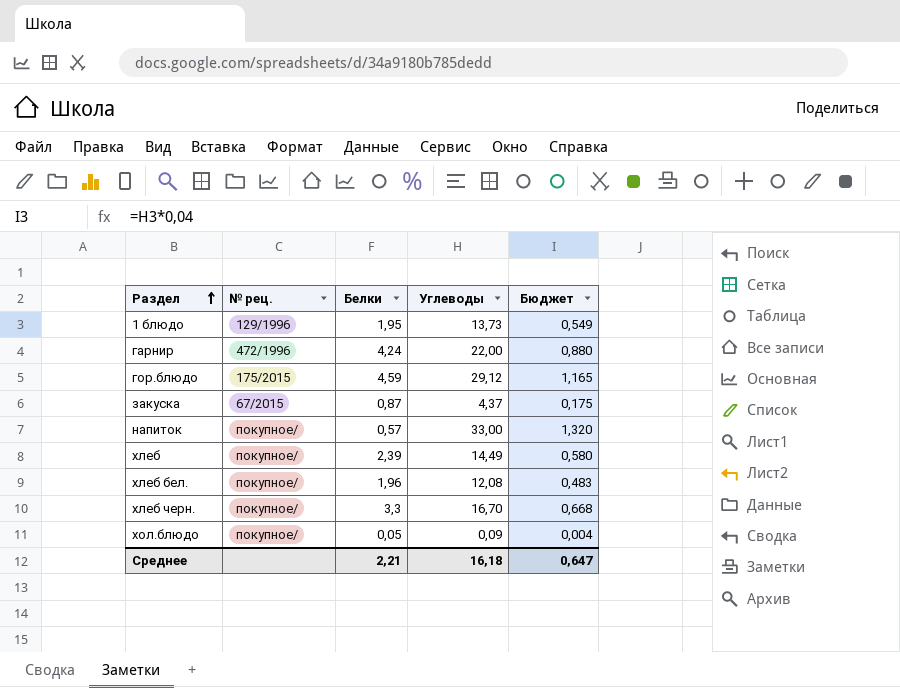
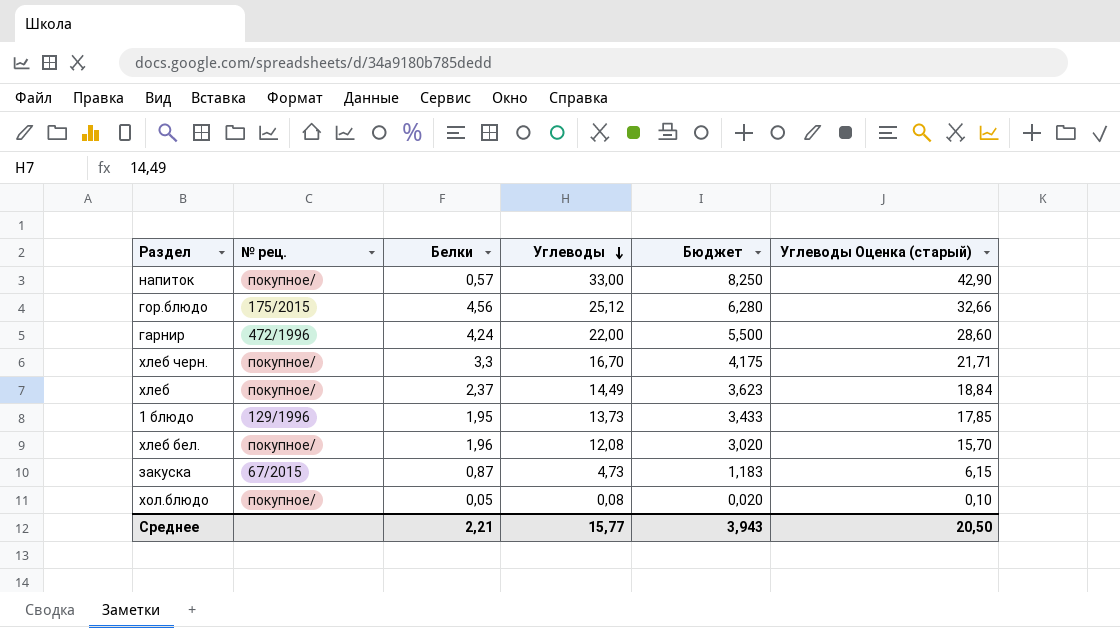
row order: Раздел ascending -> Углеводы descending
column Бюджет | formula: [Углеводы] * 0,04 -> [Углеводы] * 0,25
column Углеводы Оценка (старый) | formula: none -> [Углеводы] * 1,3
гор.блюдо | Белки: 4,59 -> 4,56
гор.блюдо | Углеводы: 29,12 -> 25,12
хлеб | Белки: 2,39 -> 2,37
закуска | Углеводы: 4,37 -> 4,73
хол.блюдо | Углеводы: 0,09 -> 0,08
Среднее | Углеводы: 16,18 -> 15,77
Среднее | Бюджет: 0,647 -> 3,943

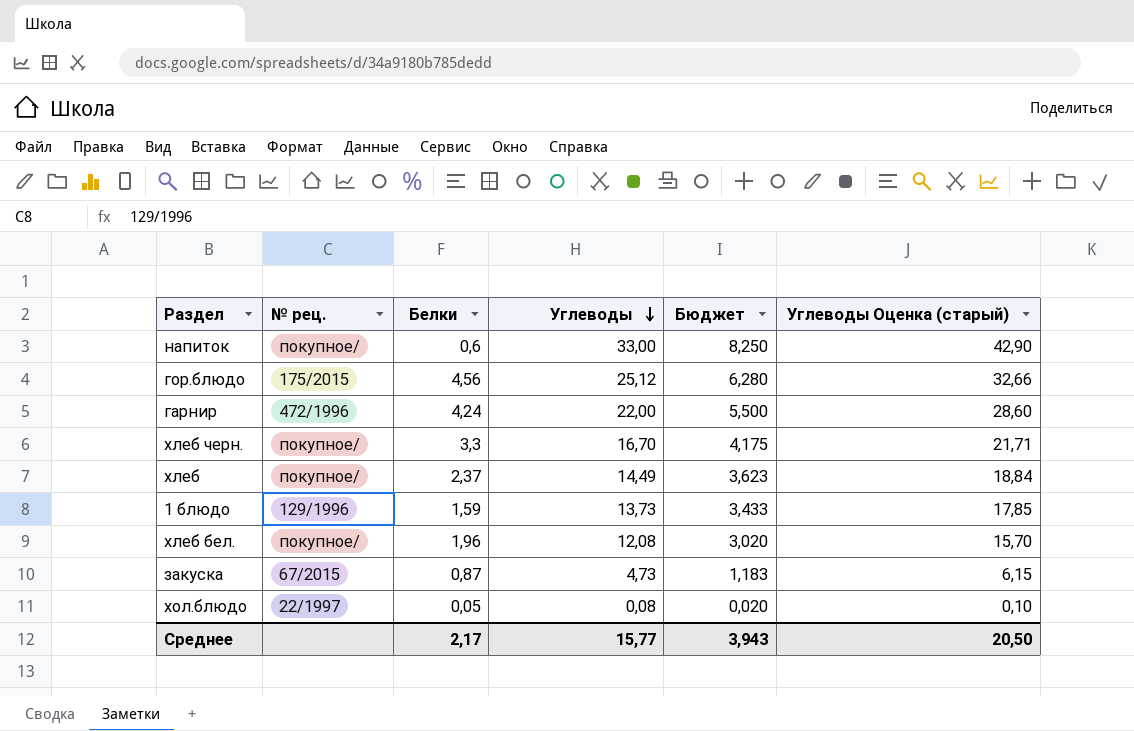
напиток | Белки: 0,57 -> 0,6
1 блюдо | Белки: 1,95 -> 1,59
хол.блюдо | № рец.: покупное/ -> 22/1997
Среднее | Белки: 2,21 -> 2,17

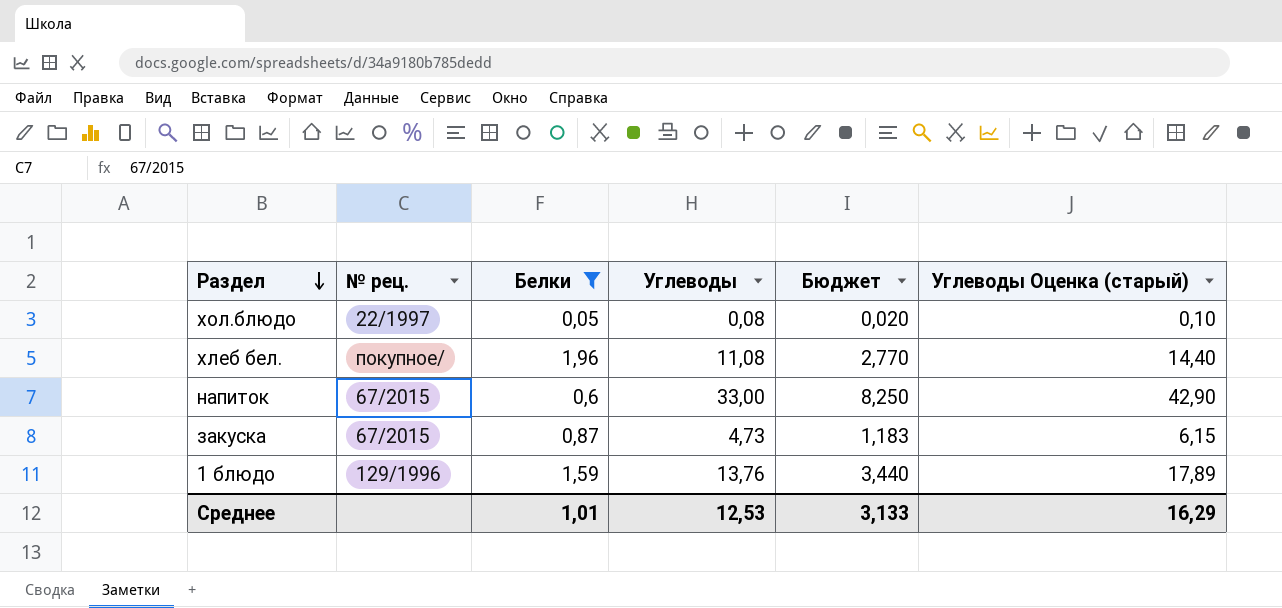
filter: none -> Белки <= 1,96
row order: Углеводы descending -> Раздел descending
хлеб бел. | Углеводы: 12,08 -> 11,08
хлеб бел. | Бюджет: 3,020 -> 2,770
хлеб бел. | Углеводы Оценка (старый): 15,70 -> 14,40
напиток | № рец.: покупное/ -> 67/2015
1 блюдо | Углеводы: 13,73 -> 13,76
1 блюдо | Бюджет: 3,433 -> 3,440
1 блюдо | Углеводы Оценка (старый): 17,85 -> 17,89
Среднее | Белки: 2,17 -> 1,01
Среднее | Углеводы: 15,77 -> 12,53
Среднее | Бюджет: 3,943 -> 3,133
Среднее | Углеводы Оценка (старый): 20,50 -> 16,29

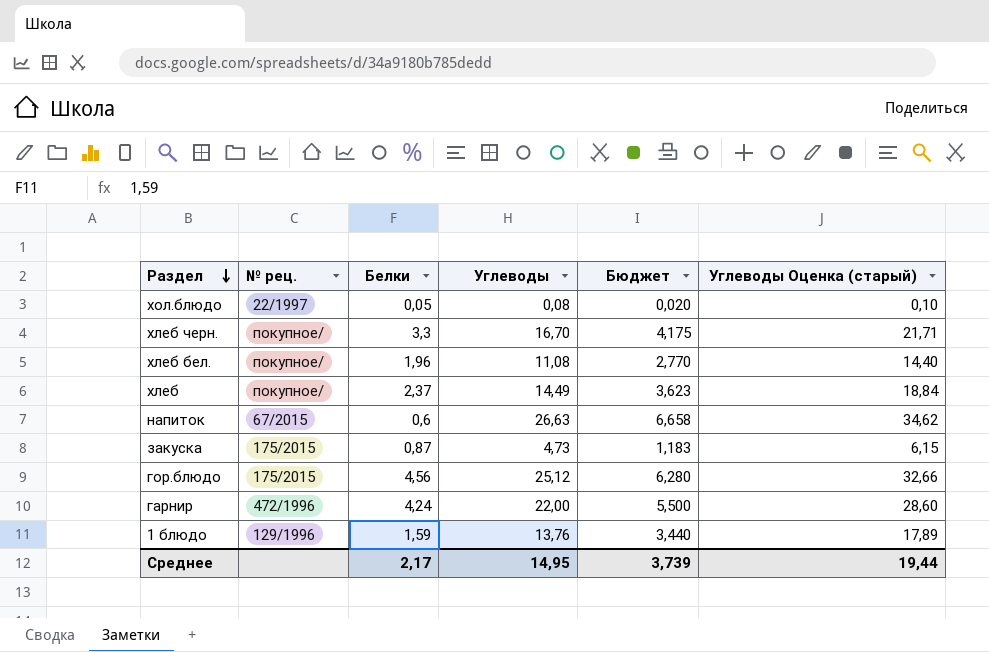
filter: Белки <= 1,96 -> none
напиток | Углеводы: 33,00 -> 26,63
напиток | Бюджет: 8,250 -> 6,658
напиток | Углеводы Оценка (старый): 42,90 -> 34,62
закуска | № рец.: 67/2015 -> 175/2015
Среднее | Белки: 1,01 -> 2,17
Среднее | Углеводы: 12,53 -> 14,95
Среднее | Бюджет: 3,133 -> 3,739
Среднее | Углеводы Оценка (старый): 16,29 -> 19,44

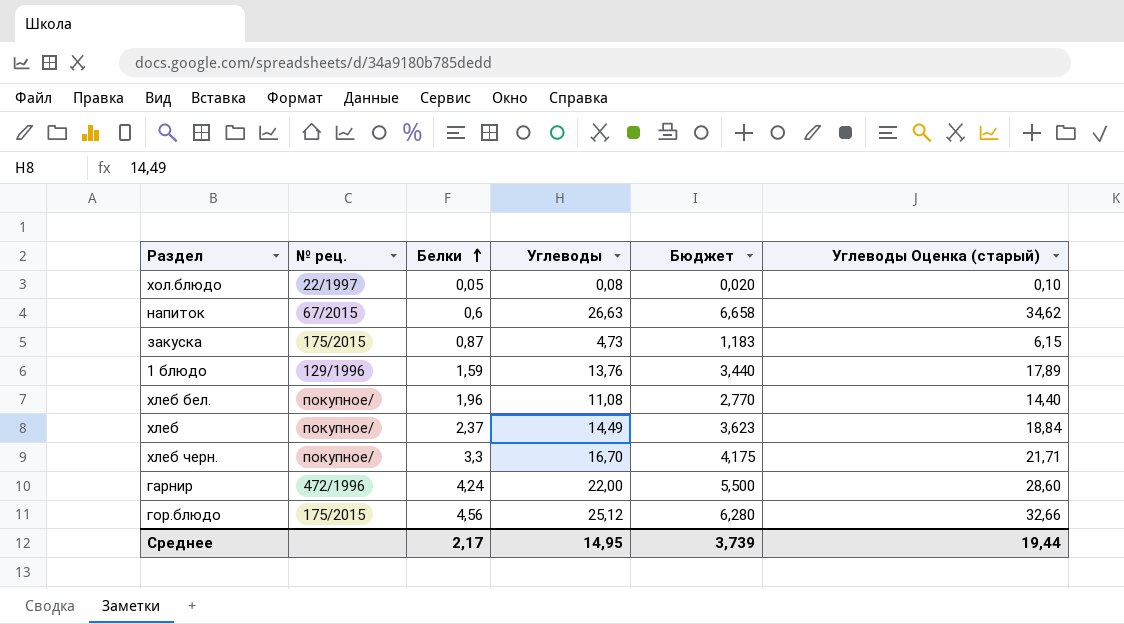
row order: Раздел descending -> Белки ascending

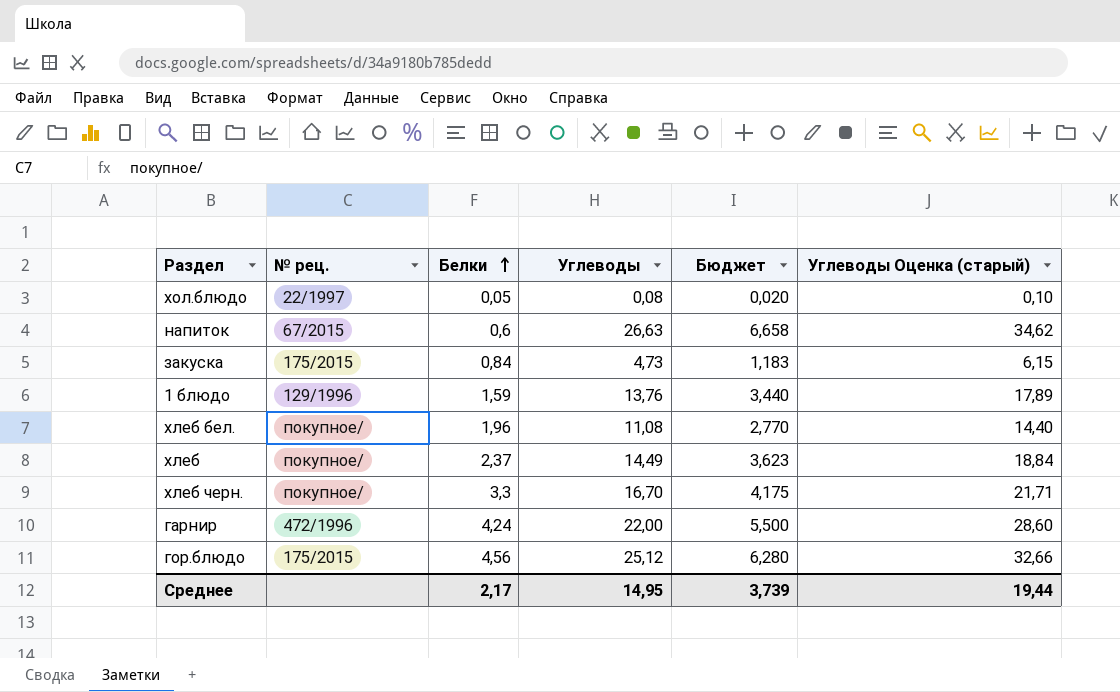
закуска | Белки: 0,87 -> 0,84

